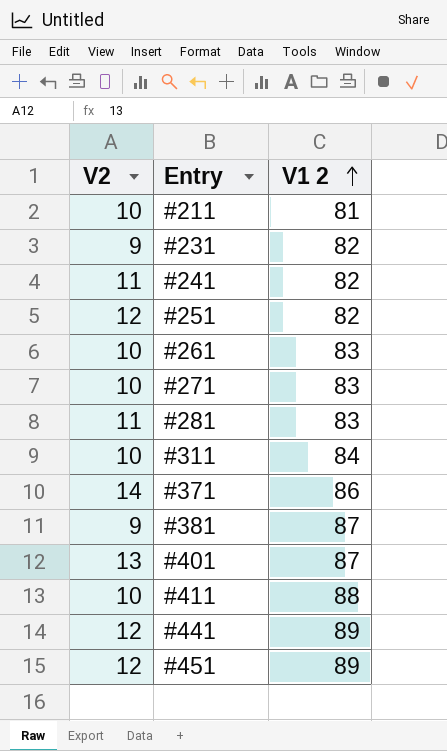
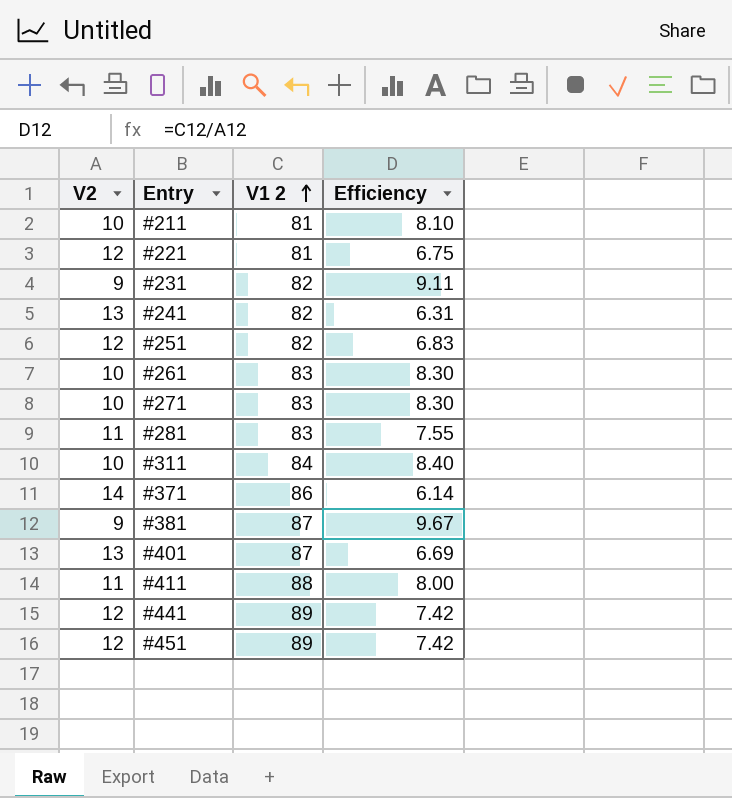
column Efficiency | formula: none -> [V1 2] / [V2]
row #221: none -> 12 | 81 | 6.75
#241 | V2: 11 -> 13
#411 | V2: 10 -> 11

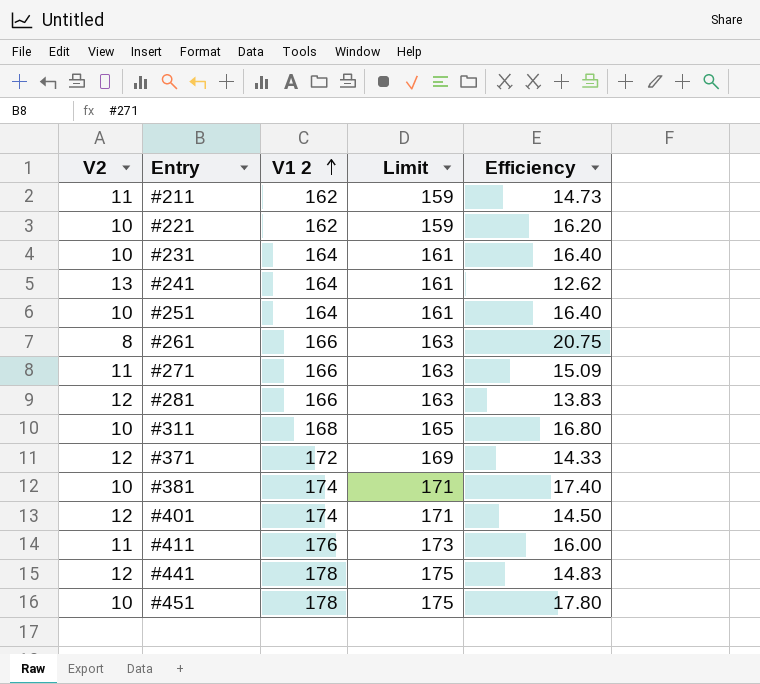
column Limit | formula: none -> [V1 2] - 3
#211 | V2: 10 -> 11
#211 | V1 2: 81 -> 162
#211 | Efficiency: 8.10 -> 14.73
#221 | V2: 12 -> 10
#221 | V1 2: 81 -> 162
#221 | Efficiency: 6.75 -> 16.20
#231 | V2: 9 -> 10
#231 | V1 2: 82 -> 164
#231 | Efficiency: 9.11 -> 16.40
#241 | V1 2: 82 -> 164
#241 | Efficiency: 6.31 -> 12.62
#251 | V2: 12 -> 10
#251 | V1 2: 82 -> 164
#251 | Efficiency: 6.83 -> 16.40
#261 | V2: 10 -> 8
#261 | V1 2: 83 -> 166
#261 | Efficiency: 8.30 -> 20.75
#271 | V2: 10 -> 11
#271 | V1 2: 83 -> 166
#271 | Efficiency: 8.30 -> 15.09
#281 | V2: 11 -> 12
#281 | V1 2: 83 -> 166
#281 | Efficiency: 7.55 -> 13.83
#311 | V1 2: 84 -> 168
#311 | Efficiency: 8.40 -> 16.80
#371 | V2: 14 -> 12
#371 | V1 2: 86 -> 172
#371 | Efficiency: 6.14 -> 14.33
#381 | V2: 9 -> 10
#381 | V1 2: 87 -> 174
#381 | Efficiency: 9.67 -> 17.40
#401 | V2: 13 -> 12
#401 | V1 2: 87 -> 174
#401 | Efficiency: 6.69 -> 14.50
#411 | V1 2: 88 -> 176
#411 | Efficiency: 8.00 -> 16.00
#441 | V1 2: 89 -> 178
#441 | Efficiency: 7.42 -> 14.83
#451 | V2: 12 -> 10
#451 | V1 2: 89 -> 178
#451 | Efficiency: 7.42 -> 17.80

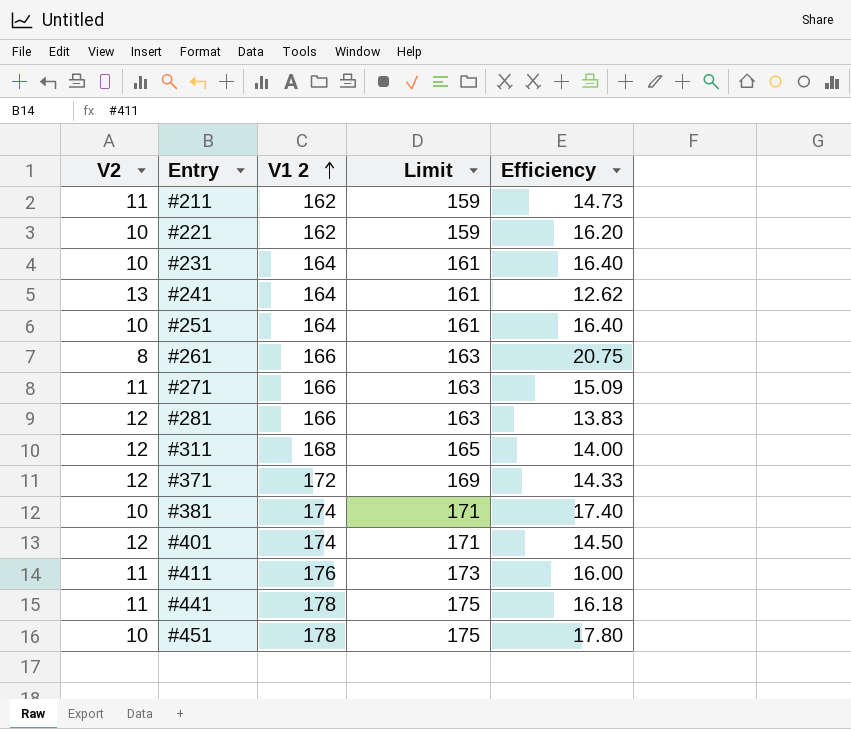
#311 | V2: 10 -> 12
#311 | Efficiency: 16.80 -> 14.00
#441 | V2: 12 -> 11
#441 | Efficiency: 14.83 -> 16.18

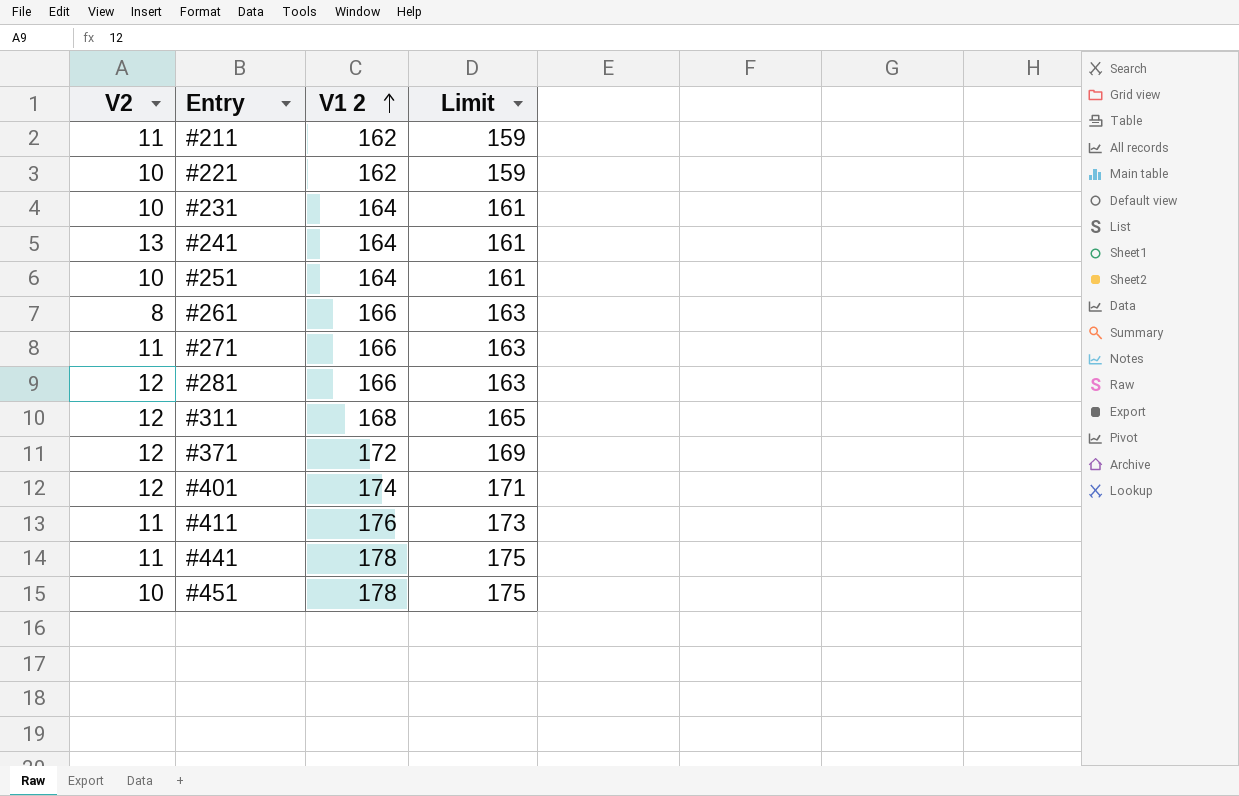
column Efficiency | formula: [V1 2] / [V2] -> none
row #381: 10 | 174 | 171 | 17.40 -> none

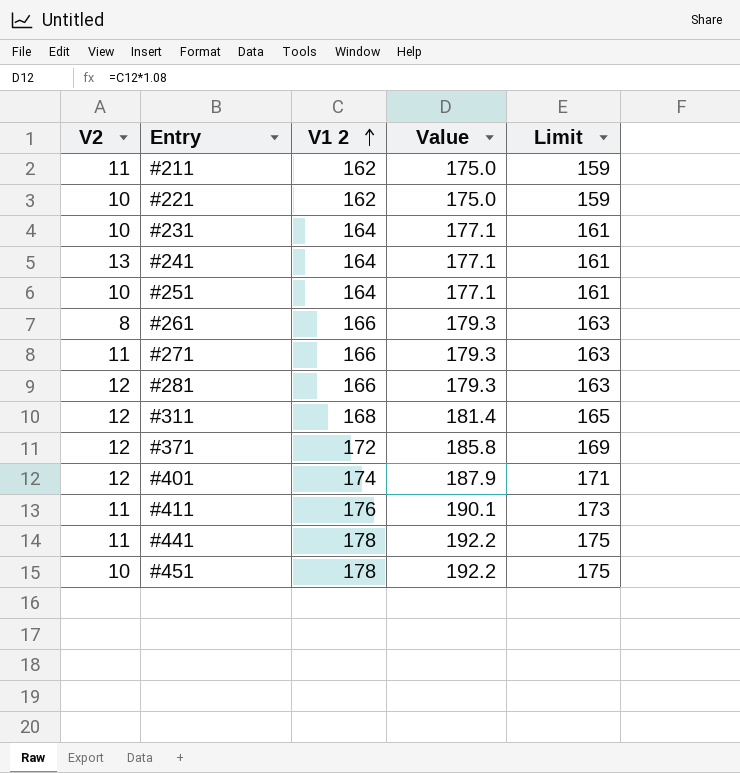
column Value | formula: none -> [V1 2] * 1.08

